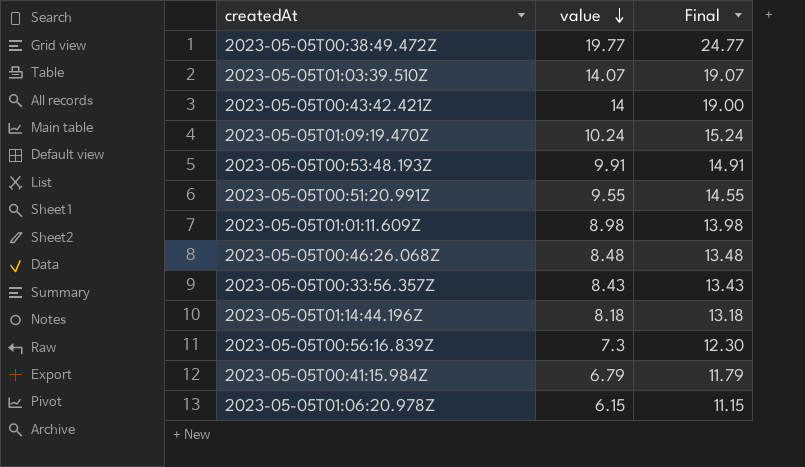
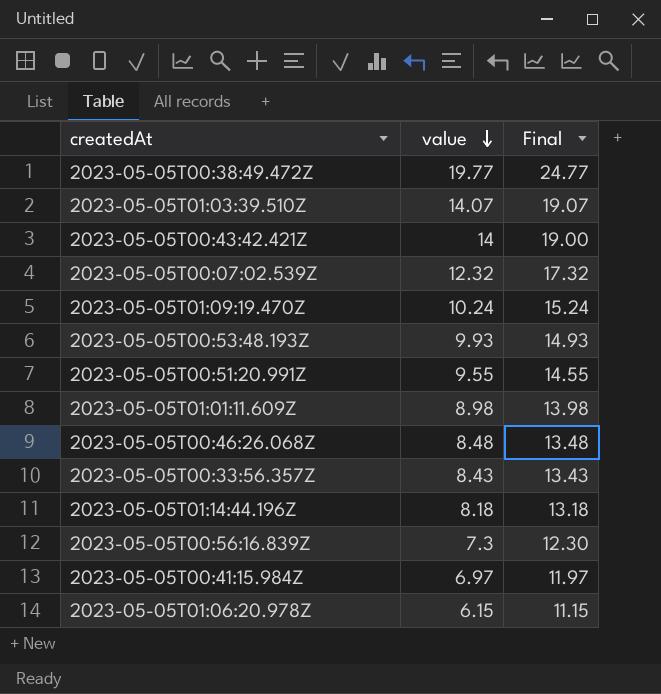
row 2023-05-05T00:07:02.539Z: none -> 12.32 | 17.32
2023-05-05T00:53:48.193Z | value: 9.91 -> 9.93
2023-05-05T00:53:48.193Z | Final: 14.91 -> 14.93
2023-05-05T00:41:15.984Z | value: 6.79 -> 6.97
2023-05-05T00:41:15.984Z | Final: 11.79 -> 11.97

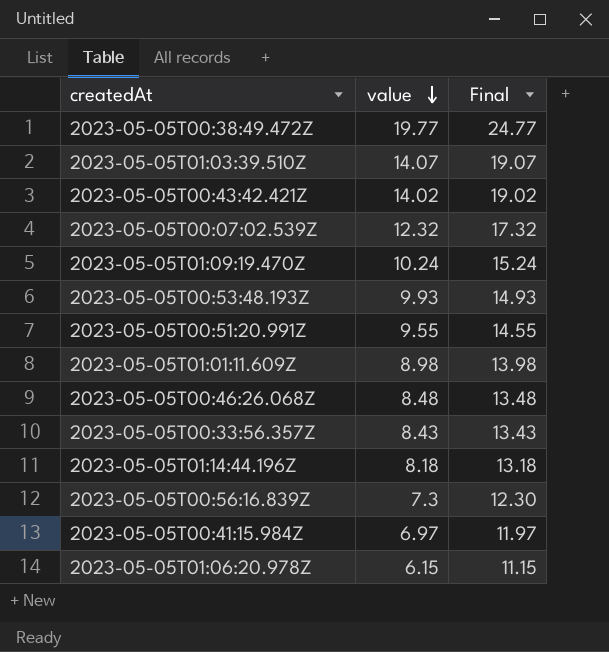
2023-05-05T00:43:42.421Z | value: 14 -> 14.02
2023-05-05T00:43:42.421Z | Final: 19.00 -> 19.02

